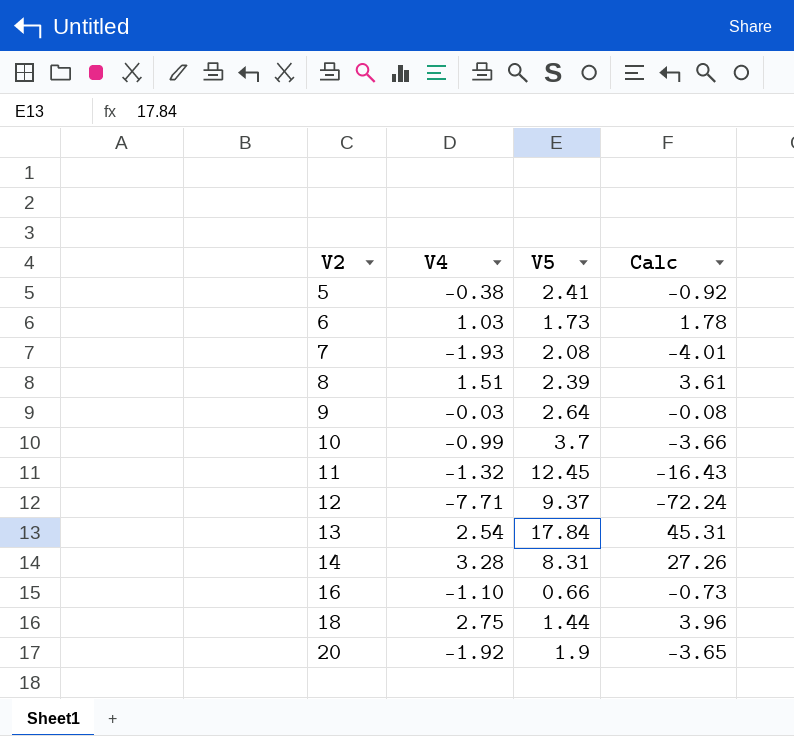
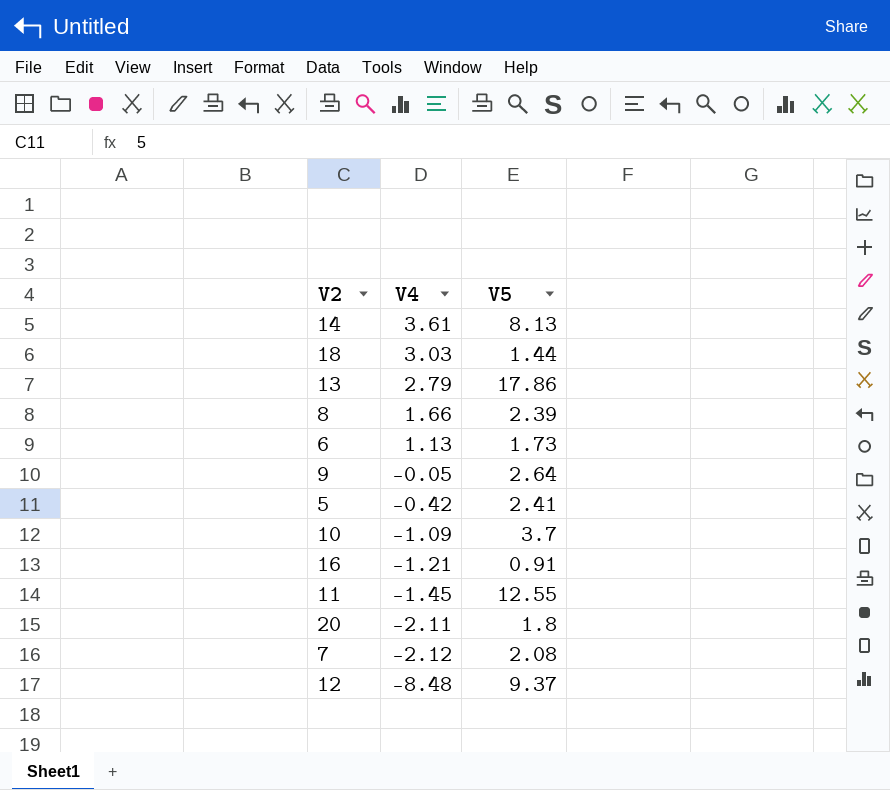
row order: V2 ascending -> V4 descending
column Calc | formula: [V4] * [V5] -> none
14 | V4: 3.28 -> 3.61
14 | V5: 8.31 -> 8.13
18 | V4: 2.75 -> 3.03
13 | V4: 2.54 -> 2.79
13 | V5: 17.84 -> 17.86
8 | V4: 1.51 -> 1.66
6 | V4: 1.03 -> 1.13
9 | V4: -0.03 -> -0.05
5 | V4: -0.38 -> -0.42
10 | V4: -0.99 -> -1.09
16 | V4: -1.10 -> -1.21
16 | V5: 0.66 -> 0.91
11 | V4: -1.32 -> -1.45
11 | V5: 12.45 -> 12.55
20 | V4: -1.92 -> -2.11
20 | V5: 1.9 -> 1.8
7 | V4: -1.93 -> -2.12
12 | V4: -7.71 -> -8.48

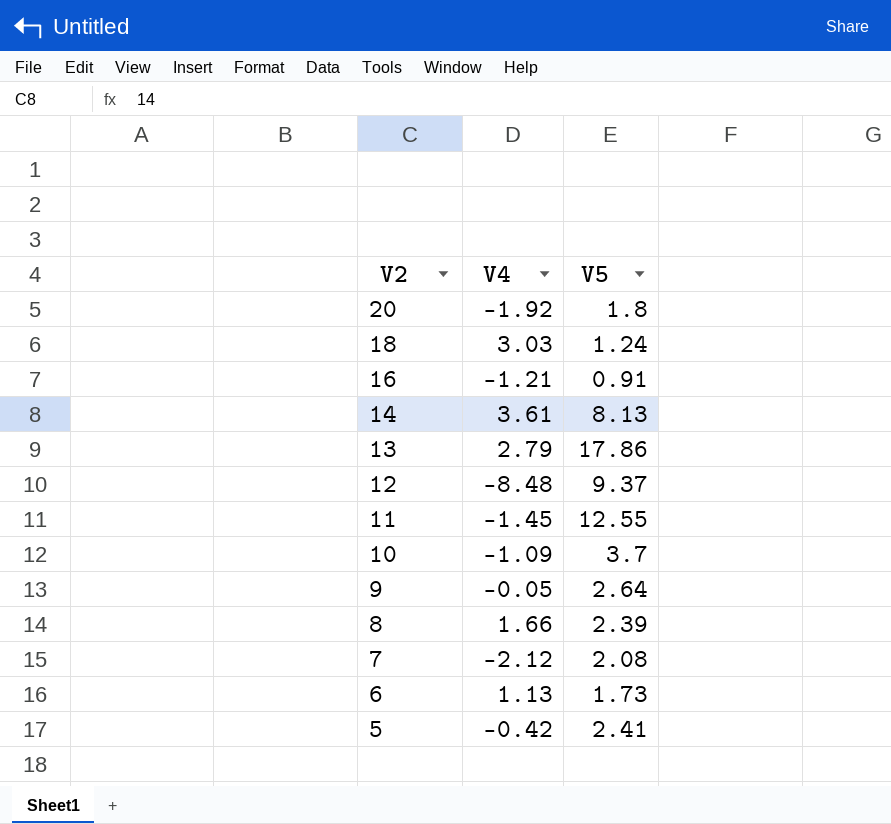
row order: V4 descending -> V2 descending
20 | V4: -2.11 -> -1.92
18 | V5: 1.44 -> 1.24

